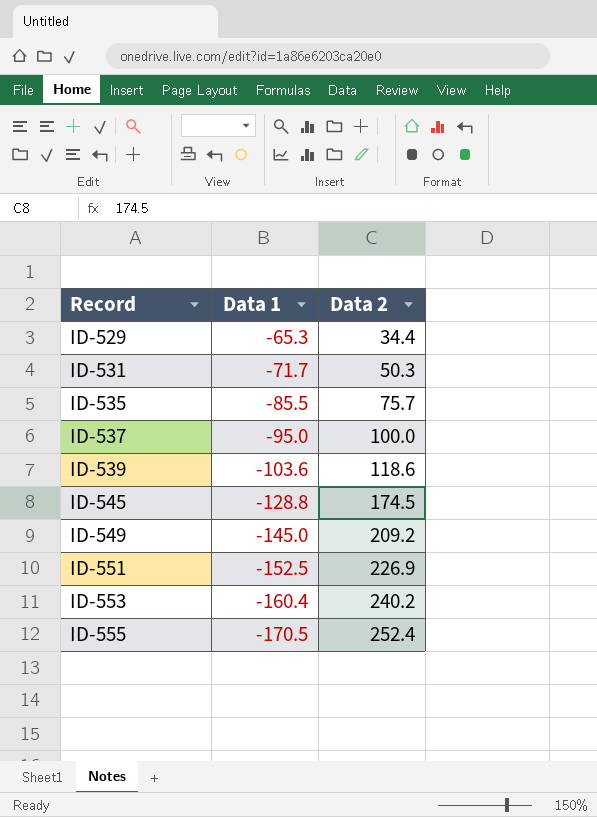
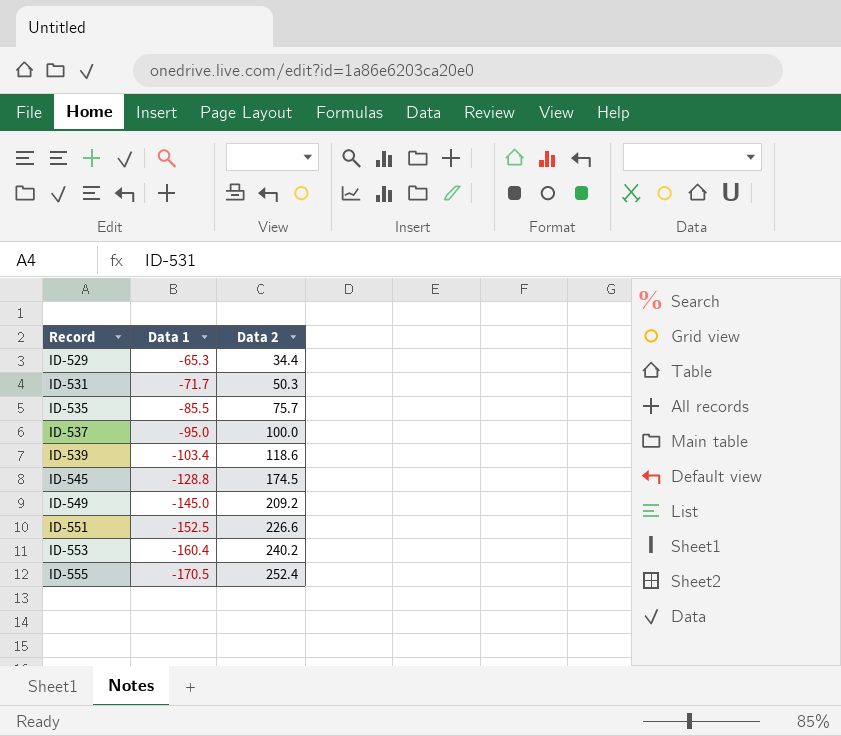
ID-539 | Data 1: -103.6 -> -103.4
ID-551 | Data 2: 226.9 -> 226.6

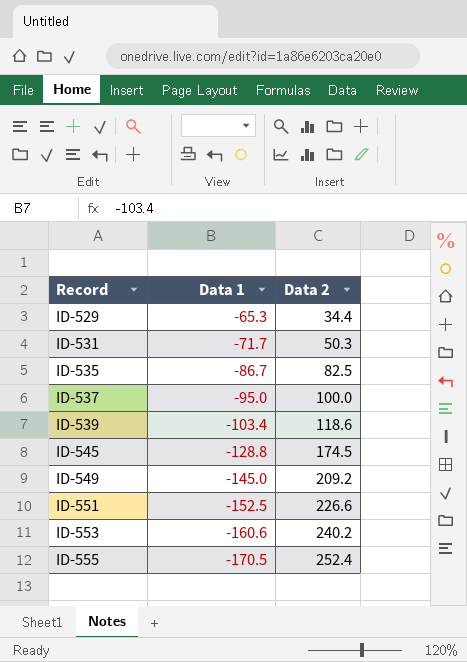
ID-535 | Data 1: -85.5 -> -86.7
ID-535 | Data 2: 75.7 -> 82.5
ID-553 | Data 1: -160.4 -> -160.6

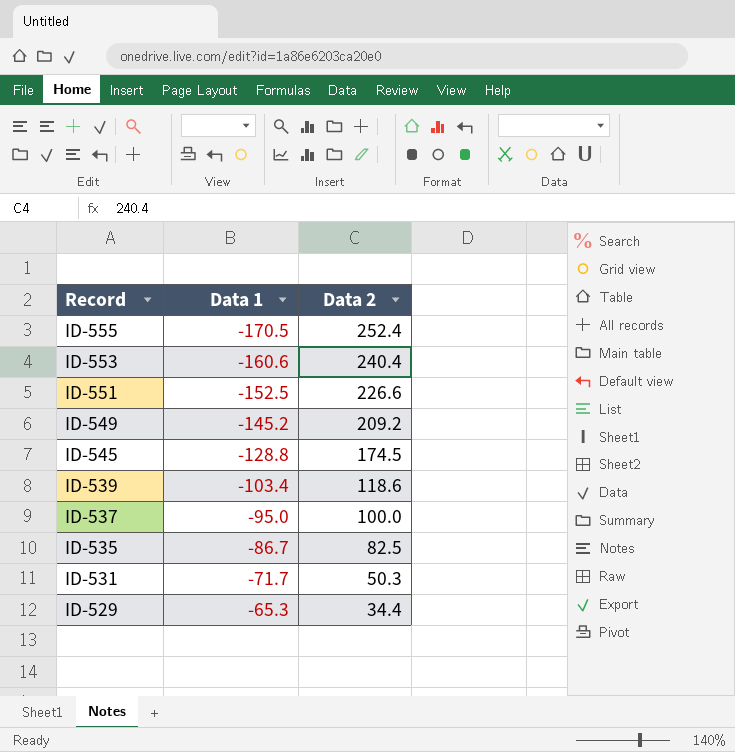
row order: Record ascending -> Record descending
ID-553 | Data 2: 240.2 -> 240.4
ID-549 | Data 1: -145.0 -> -145.2

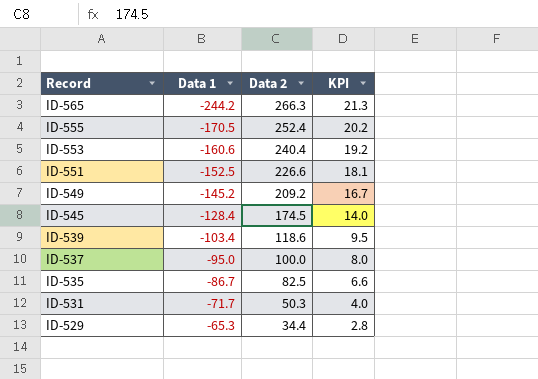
column KPI | formula: none -> [Data 2] * 0.08
row ID-565: none -> -244.2 | 266.3 | 21.3
ID-545 | Data 1: -128.8 -> -128.4

